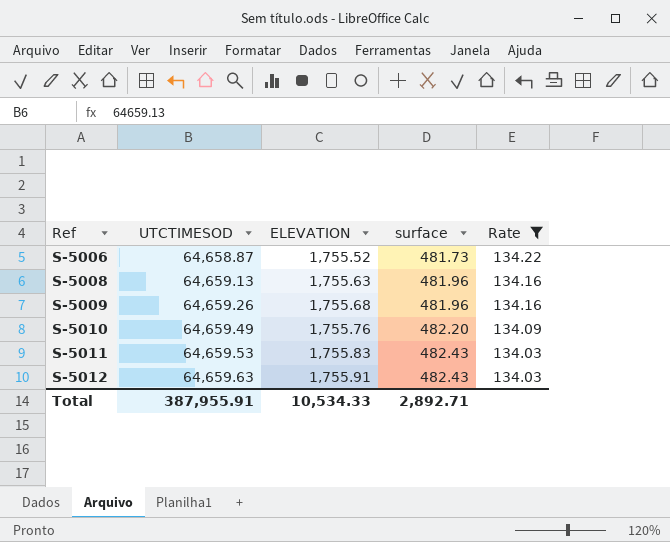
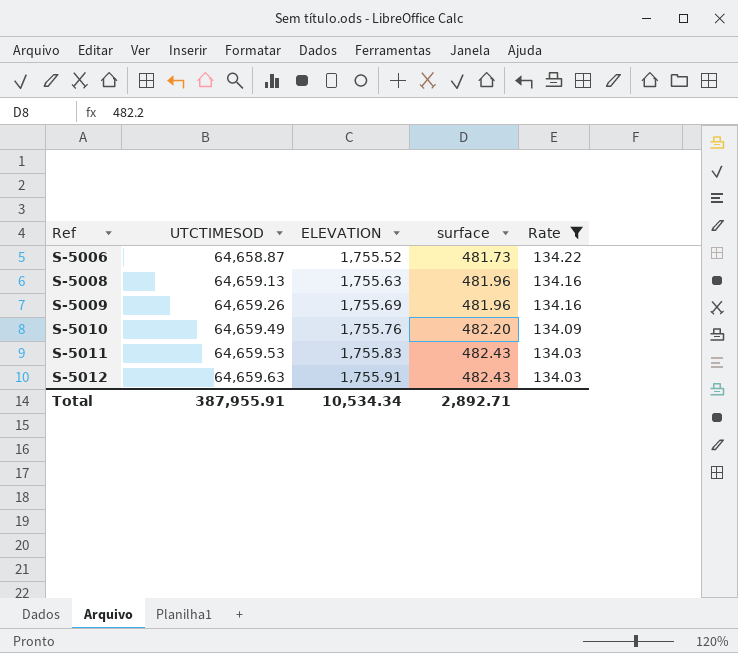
S-5009 | ELEVATION: 1,755.68 -> 1,755.69
Total | ELEVATION: 10,534.33 -> 10,534.34

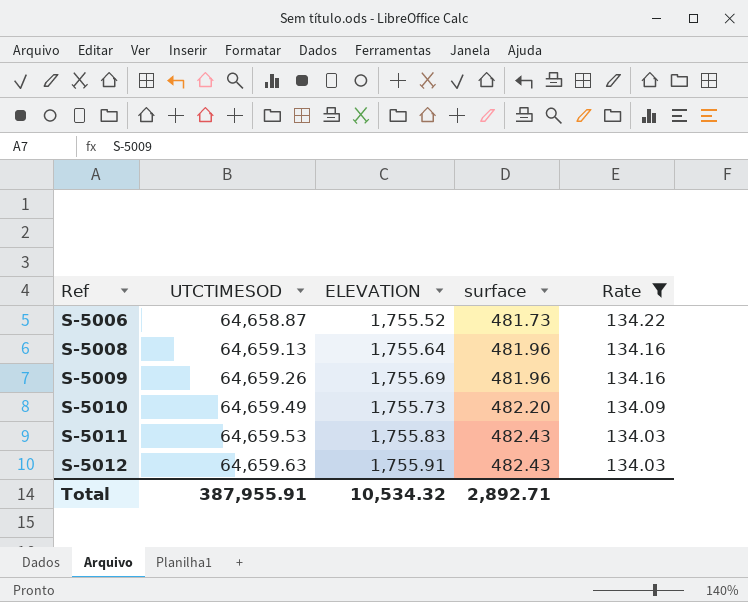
S-5008 | ELEVATION: 1,755.63 -> 1,755.64
S-5010 | ELEVATION: 1,755.76 -> 1,755.73
Total | ELEVATION: 10,534.34 -> 10,534.32

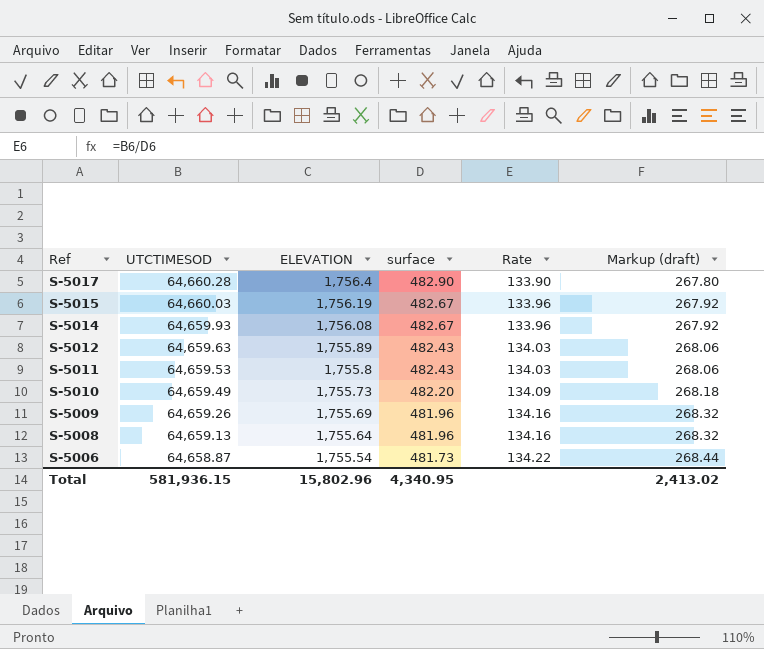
filter: Rate >= 134.03 -> none
row order: Ref ascending -> Ref descending
column Markup (draft) | formula: none -> [Rate] * 2
S-5012 | ELEVATION: 1,755.91 -> 1,755.89
S-5011 | ELEVATION: 1,755.83 -> 1,755.8
S-5006 | ELEVATION: 1,755.52 -> 1,755.54
Total | UTCTIMESOD: 387,955.91 -> 581,936.15
Total | ELEVATION: 10,534.32 -> 15,802.96
Total | surface: 2,892.71 -> 4,340.95

